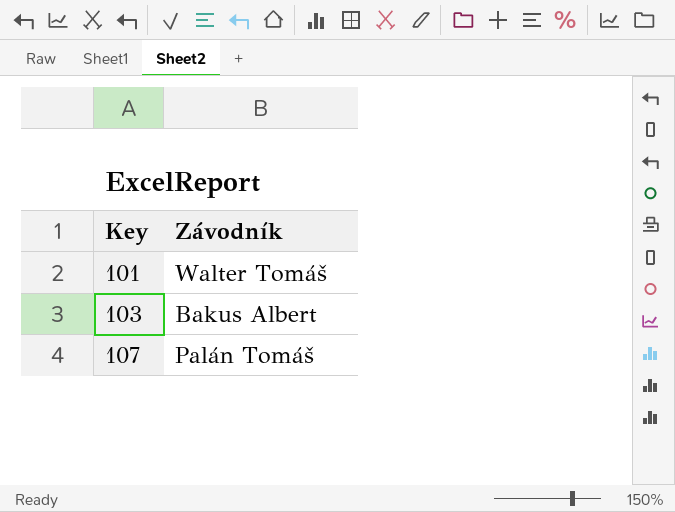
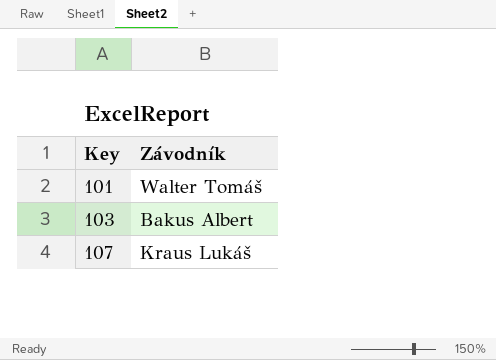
107 | Závodník: Palán Tomáš -> Kraus Lukáš

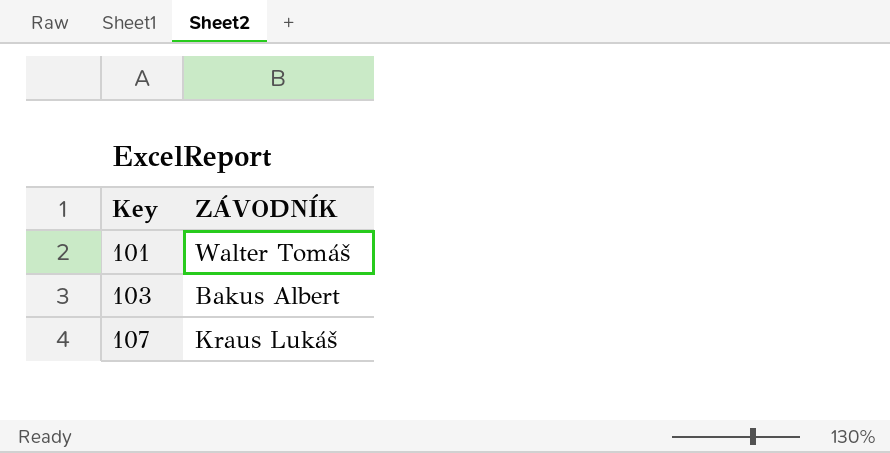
column name: Závodník -> ZÁVODNÍK

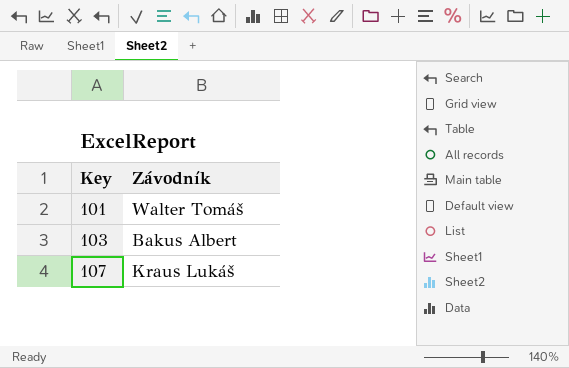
column name: ZÁVODNÍK -> Závodník

